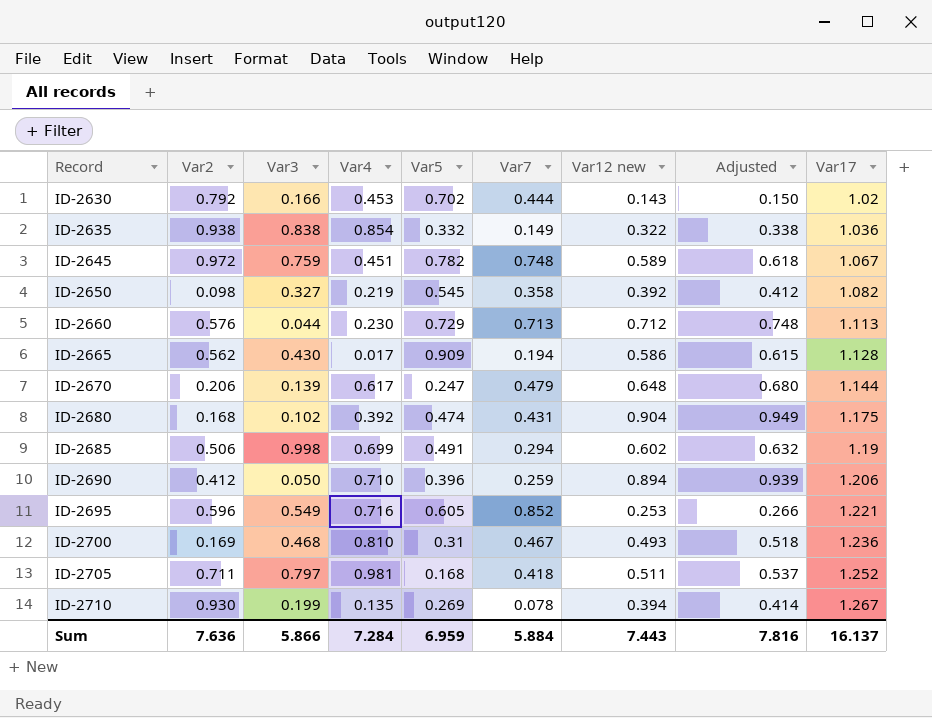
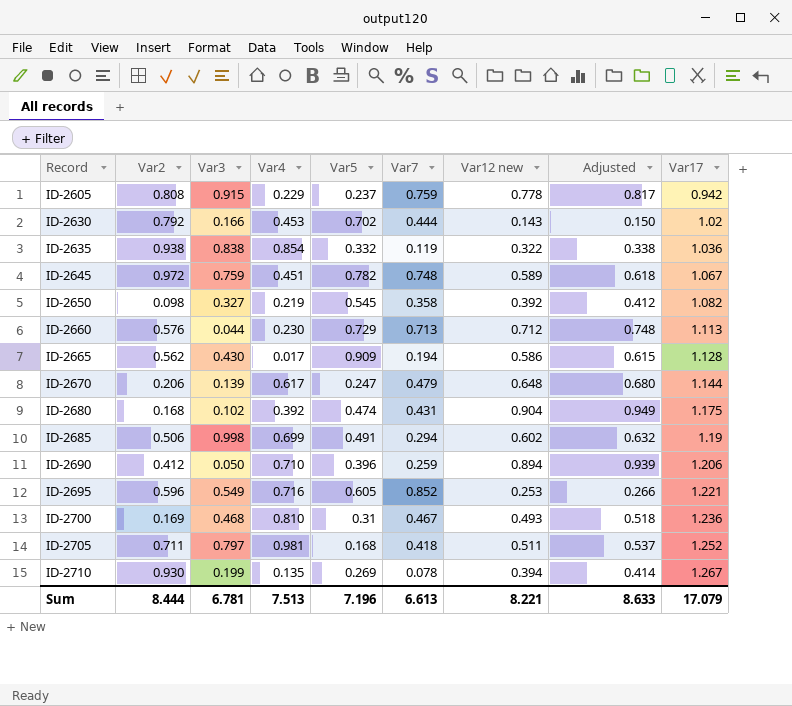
row ID-2605: none -> 0.808 | 0.915 | 0.229 | 0.237 | 0.759 | 0.778 | 0.817 | 0.942
ID-2635 | Var7: 0.149 -> 0.119
Sum | Var2: 7.636 -> 8.444
Sum | Var3: 5.866 -> 6.781
Sum | Var4: 7.284 -> 7.513
Sum | Var5: 6.959 -> 7.196
Sum | Var7: 5.884 -> 6.613
Sum | Var12 new: 7.443 -> 8.221
Sum | Adjusted: 7.816 -> 8.633
Sum | Var17: 16.137 -> 17.079

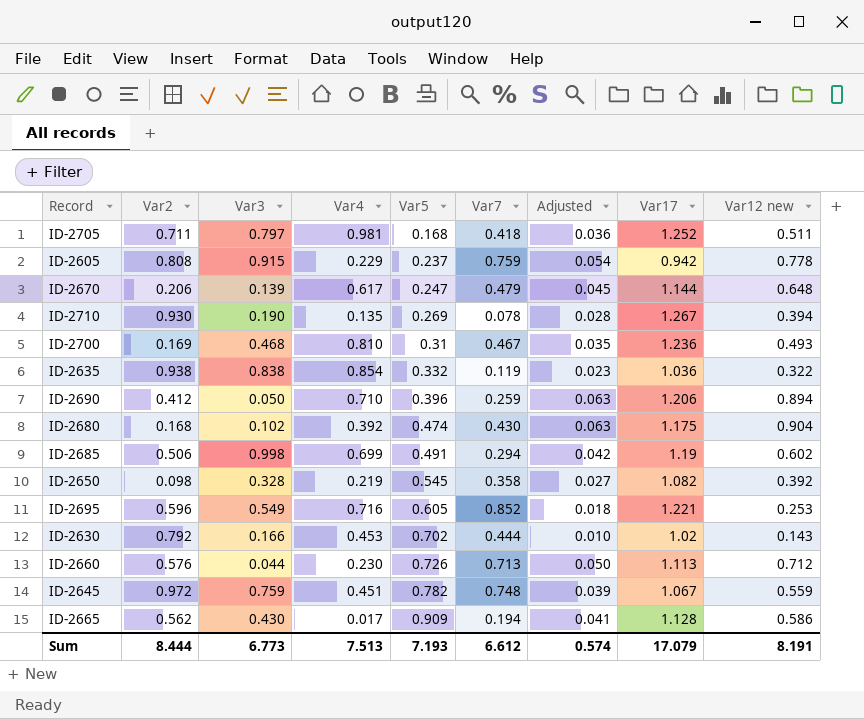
row order: Record ascending -> Var5 ascending
column Adjusted | formula: [Var12 new] * 1.05 -> [Var12 new] * 0.07
column Var12 new | position: 7 -> 9
ID-2710 | Var3: 0.199 -> 0.190
ID-2680 | Var7: 0.431 -> 0.430
ID-2650 | Var3: 0.327 -> 0.328
ID-2660 | Var5: 0.729 -> 0.726
ID-2645 | Var12 new: 0.589 -> 0.559
Sum | Var3: 6.781 -> 6.773
Sum | Var5: 7.196 -> 7.193
Sum | Var7: 6.613 -> 6.612
Sum | Adjusted: 8.633 -> 0.574
Sum | Var12 new: 8.221 -> 8.191

